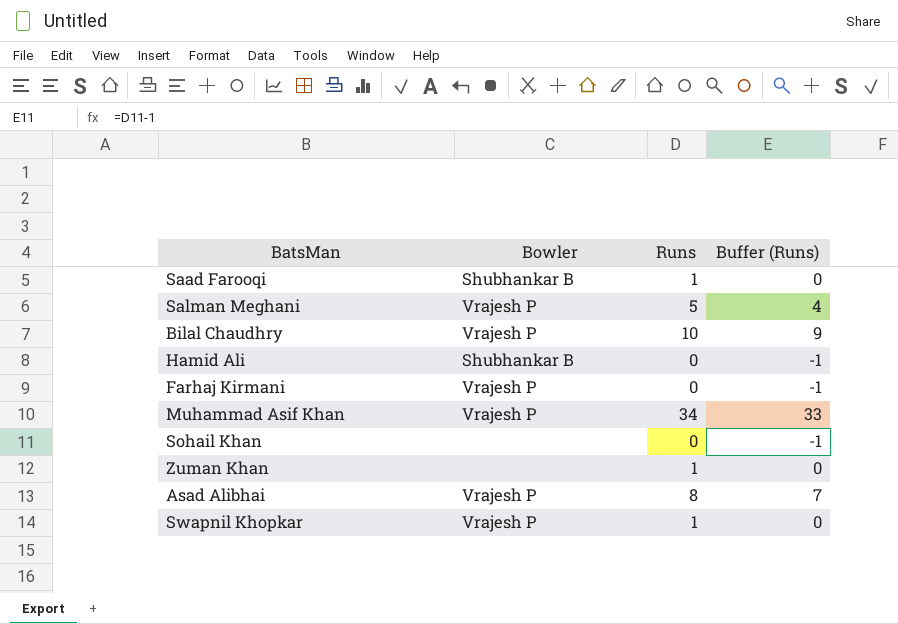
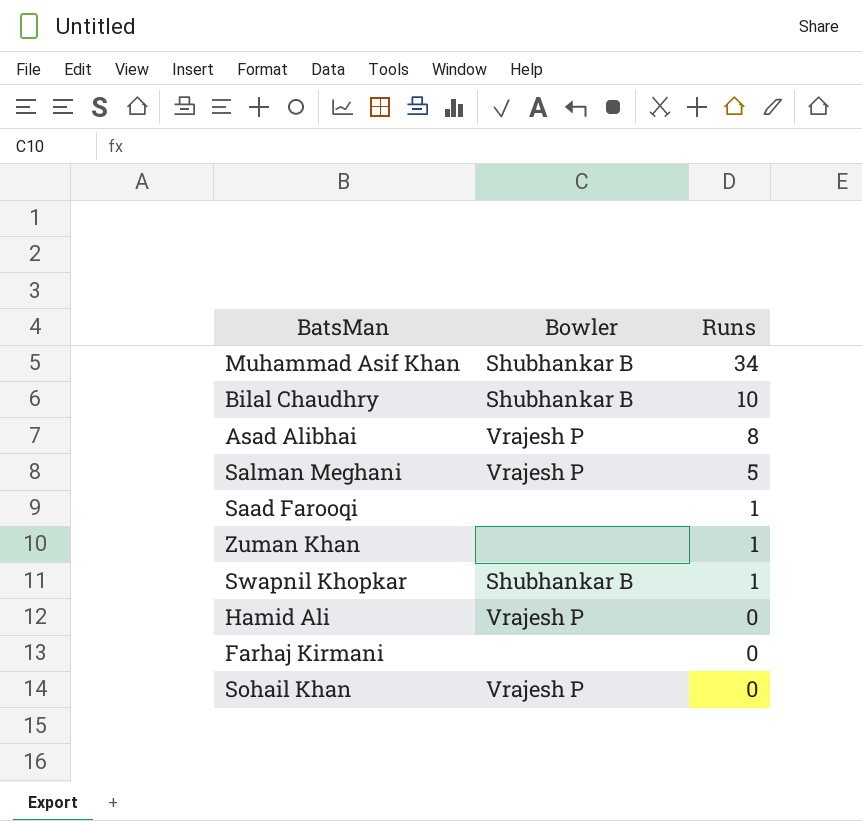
row order: none -> Runs descending
column Buffer (Runs) | formula: [Runs] - 1 -> none
Muhammad Asif Khan | Bowler: Vrajesh P -> Shubhankar B
Bilal Chaudhry | Bowler: Vrajesh P -> Shubhankar B
Saad Farooqi | Bowler: Shubhankar B -> none
Swapnil Khopkar | Bowler: Vrajesh P -> Shubhankar B
Hamid Ali | Bowler: Shubhankar B -> Vrajesh P
Farhaj Kirmani | Bowler: Vrajesh P -> none
Sohail Khan | Bowler: none -> Vrajesh P

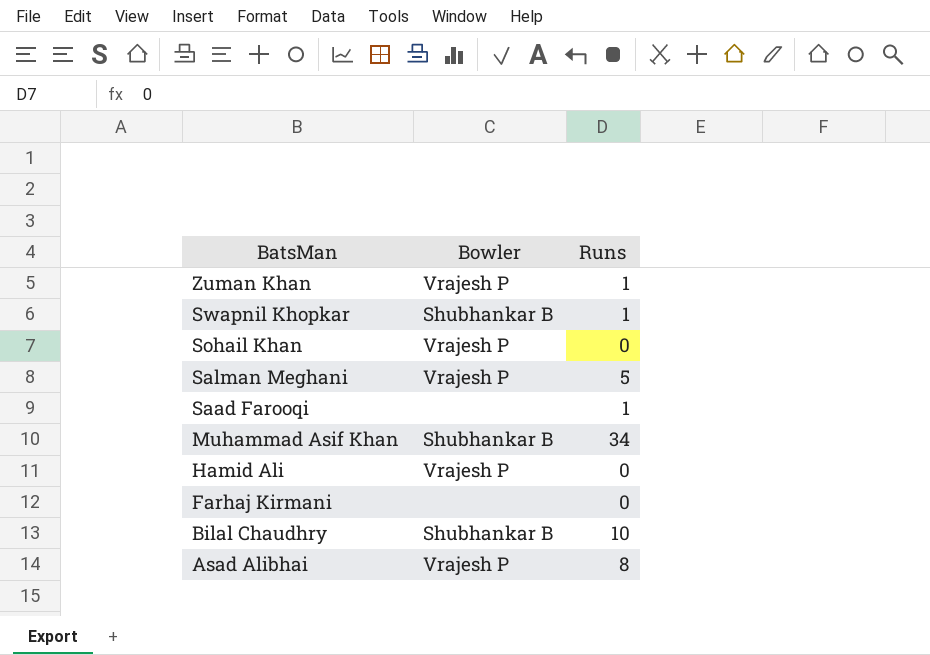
row order: Runs descending -> BatsMan descending
Zuman Khan | Bowler: none -> Vrajesh P

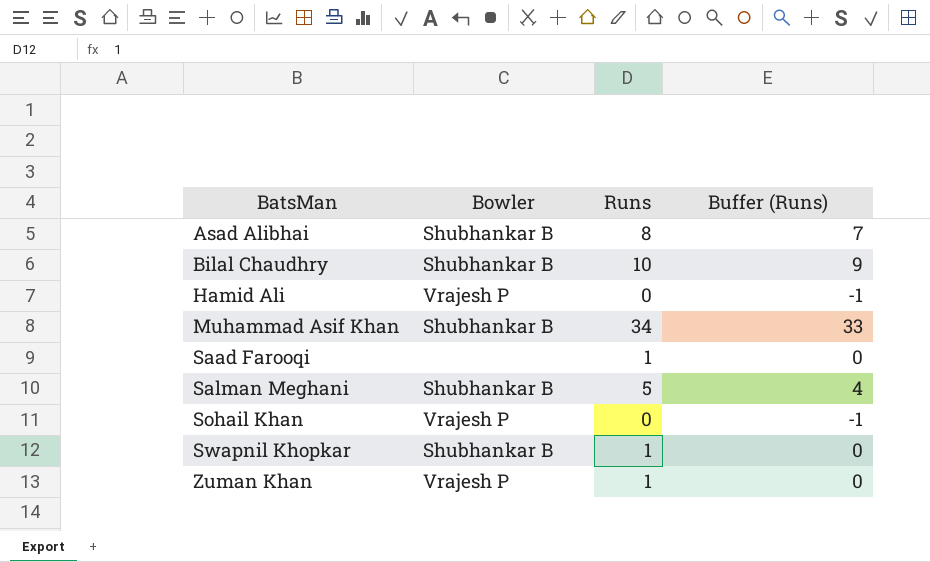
row order: BatsMan descending -> BatsMan ascending
column Buffer (Runs) | formula: none -> [Runs] - 1
row Farhaj Kirmani: none | 0 -> none
Asad Alibhai | Bowler: Vrajesh P -> Shubhankar B
Salman Meghani | Bowler: Vrajesh P -> Shubhankar B

